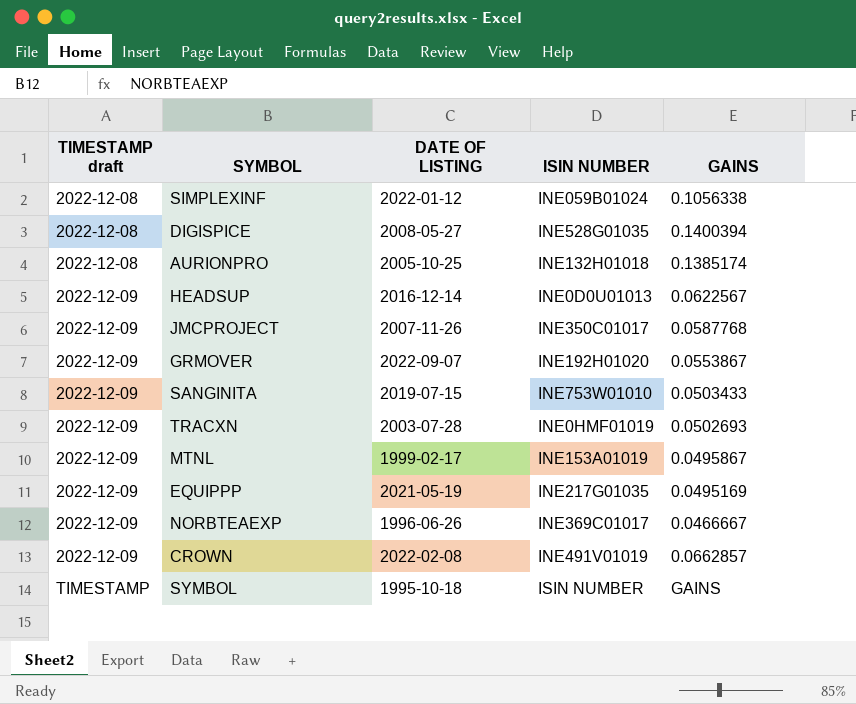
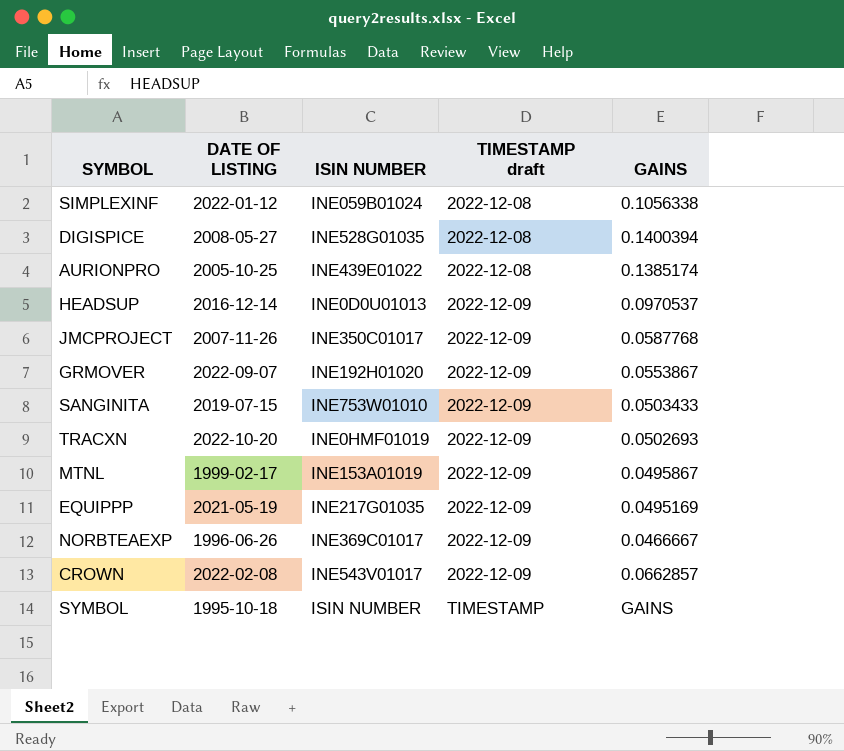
column TIMESTAMP draft | position: 1 -> 4
AURIONPRO | ISIN NUMBER: INE132H01018 -> INE439E01022
HEADSUP | GAINS: 0.0622567 -> 0.0970537
TRACXN | DATE OF LISTING: 2003-07-28 -> 2022-10-20
CROWN | ISIN NUMBER: INE491V01019 -> INE543V01017

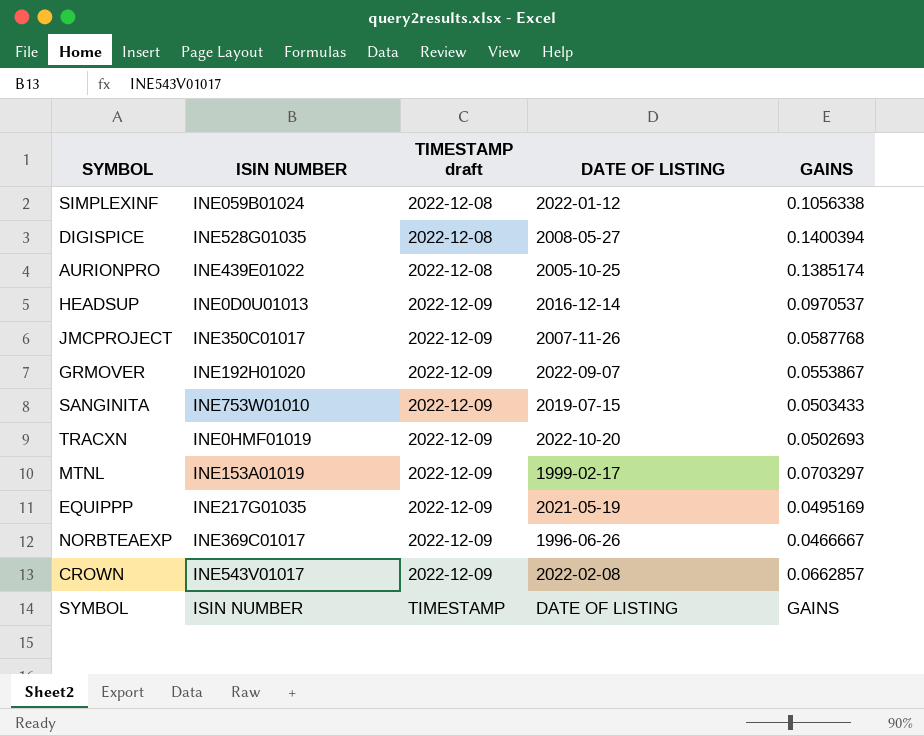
column DATE OF LISTING | position: 2 -> 4
MTNL | GAINS: 0.0495867 -> 0.0703297
SYMBOL | DATE OF LISTING: 1995-10-18 -> DATE OF LISTING

